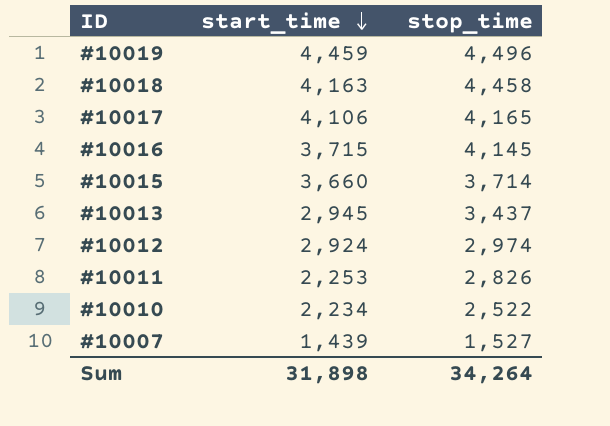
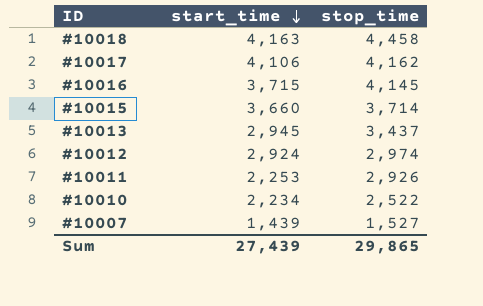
row #10019: 4,459 | 4,496 -> none
#10017 | stop_time: 4,165 -> 4,162
#10011 | stop_time: 2,826 -> 2,926
Sum | start_time: 31,898 -> 27,439
Sum | stop_time: 34,264 -> 29,865

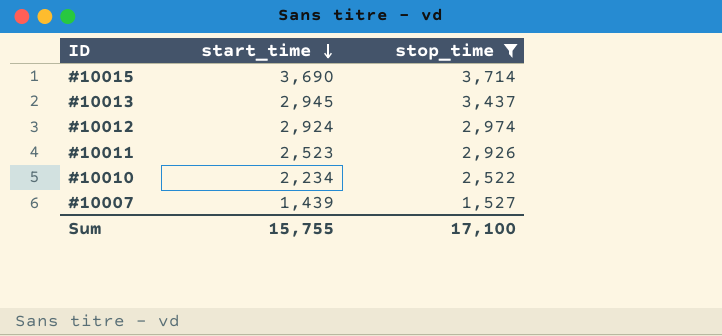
filter: none -> stop_time <= 3,714
#10015 | start_time: 3,660 -> 3,690
#10011 | start_time: 2,253 -> 2,523
Sum | start_time: 27,439 -> 15,755
Sum | stop_time: 29,865 -> 17,100

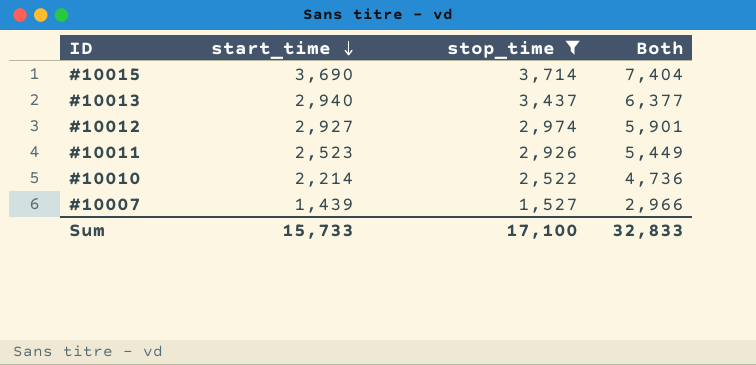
column Both | formula: none -> [start_time] + [stop_time]
#10013 | start_time: 2,945 -> 2,940
#10012 | start_time: 2,924 -> 2,927
#10010 | start_time: 2,234 -> 2,214
Sum | start_time: 15,755 -> 15,733

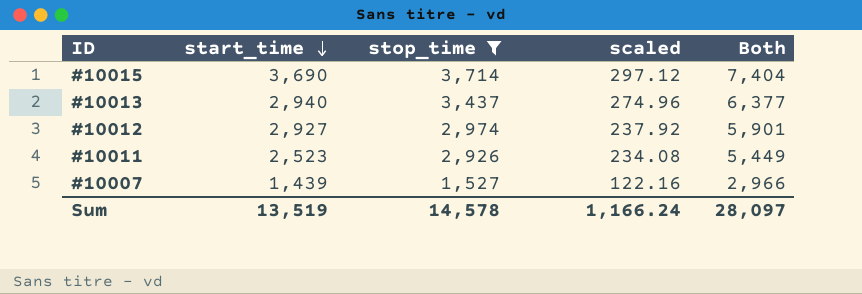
column scaled | formula: none -> [stop_time] * 0.08
row #10010: 2,214 | 2,522 | 4,736 -> none
Sum | start_time: 15,733 -> 13,519
Sum | stop_time: 17,100 -> 14,578
Sum | Both: 32,833 -> 28,097

